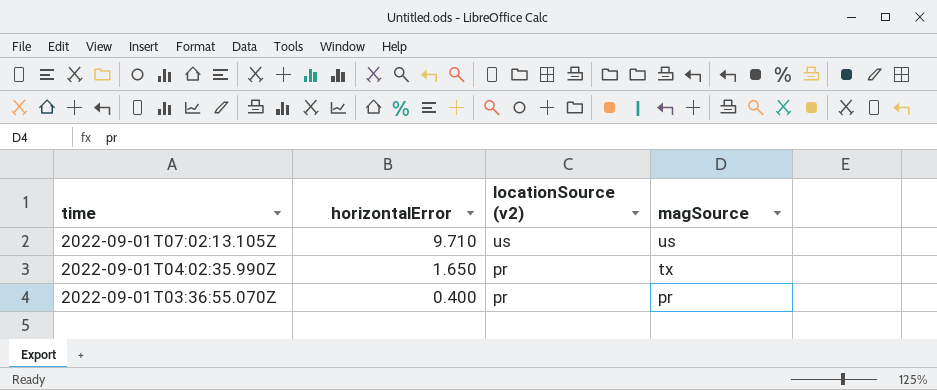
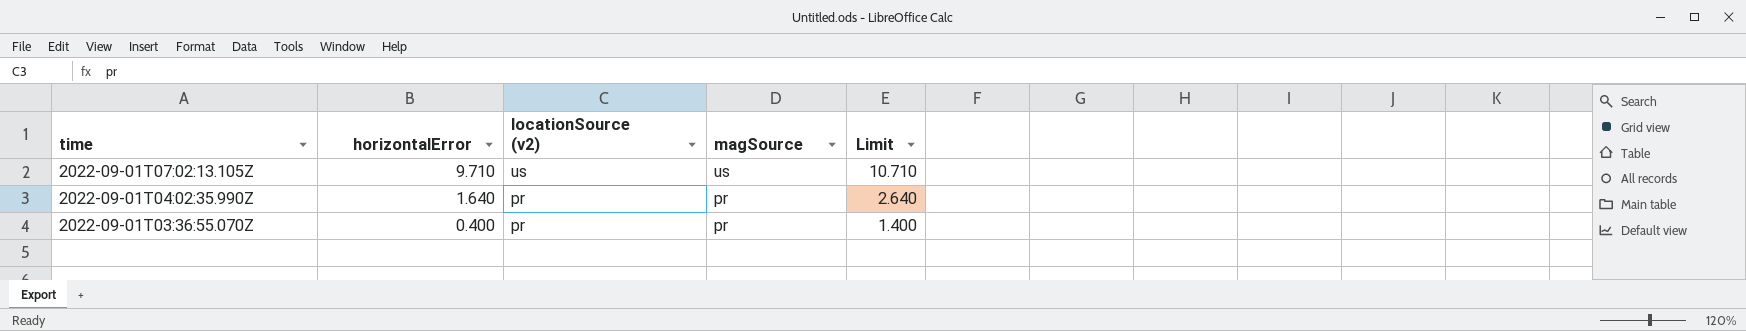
column Limit | formula: none -> [horizontalError] + 1
2022-09-01T04:02:35.990Z | horizontalError: 1.650 -> 1.640
2022-09-01T04:02:35.990Z | magSource: tx -> pr

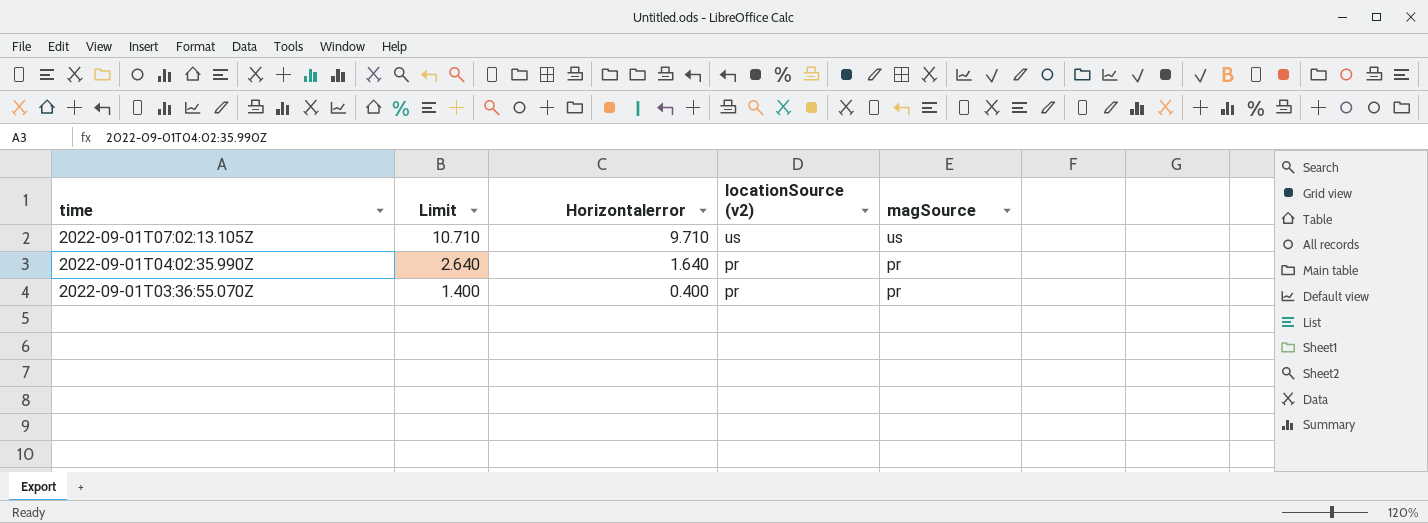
column Limit | position: 5 -> 2
column name: horizontalError -> Horizontalerror

